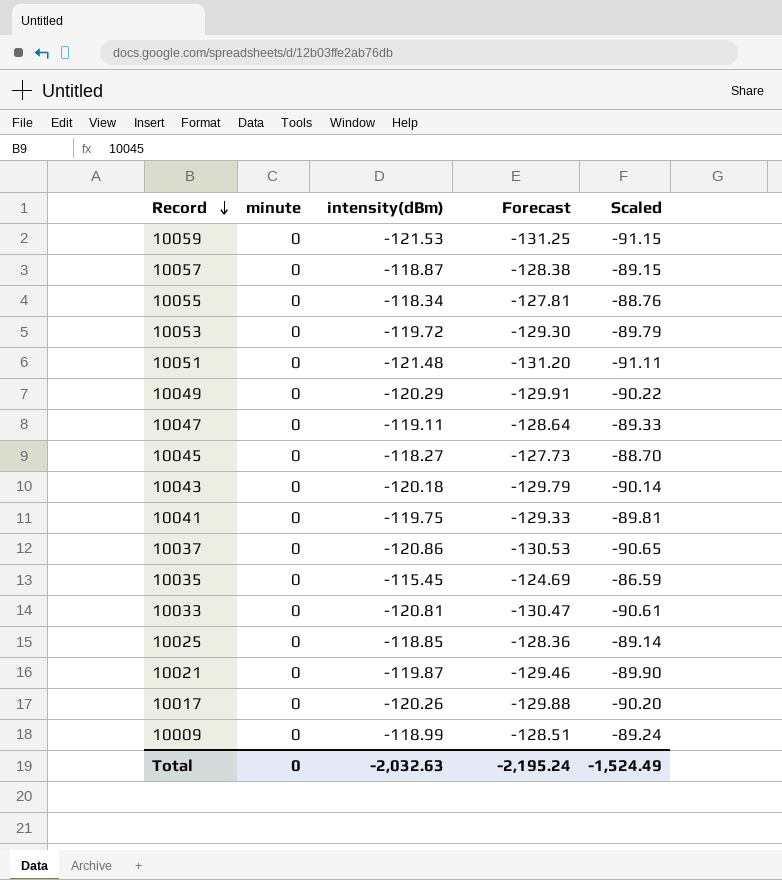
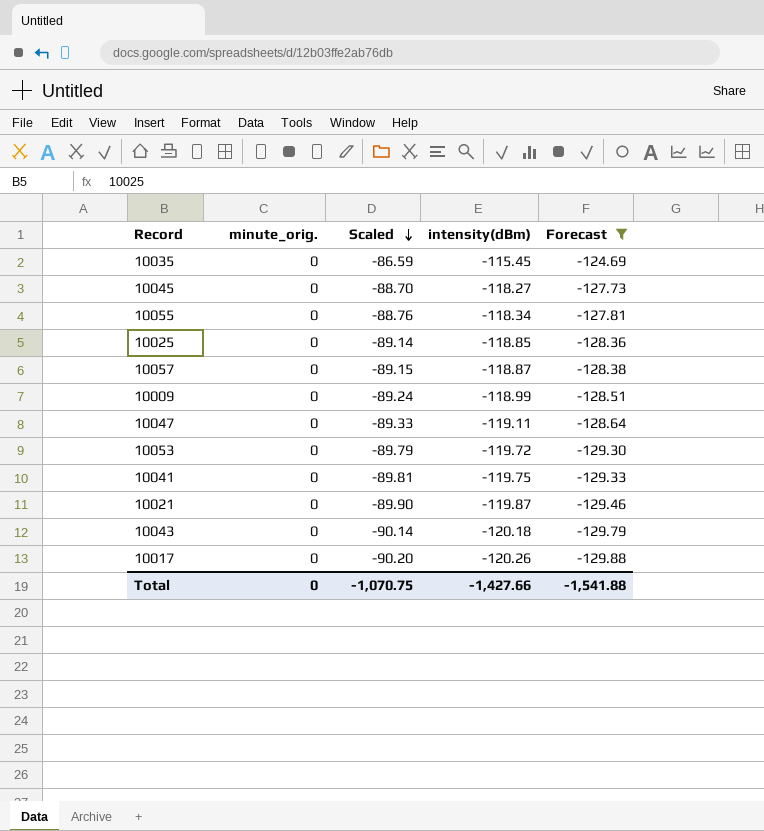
filter: none -> Forecast >= -129.88
row order: Record descending -> Scaled descending
column name: minute -> minute_orig.
column Scaled | position: 5 -> 3
Total | Scaled: -1,524.49 -> -1,070.75
Total | intensity(dBm): -2,032.63 -> -1,427.66
Total | Forecast: -2,195.24 -> -1,541.88

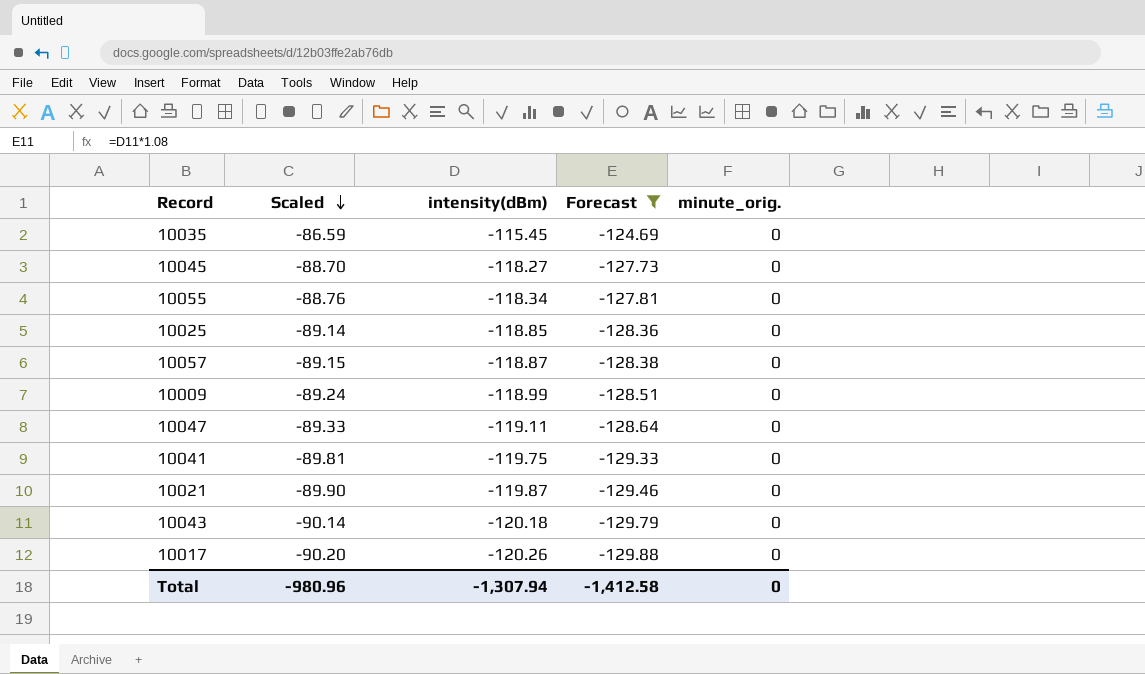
column minute_orig. | position: 2 -> 5
row 10053: 0 | -89.79 | -119.72 | -129.30 -> none
Total | Scaled: -1,070.75 -> -980.96
Total | intensity(dBm): -1,427.66 -> -1,307.94
Total | Forecast: -1,541.88 -> -1,412.58

